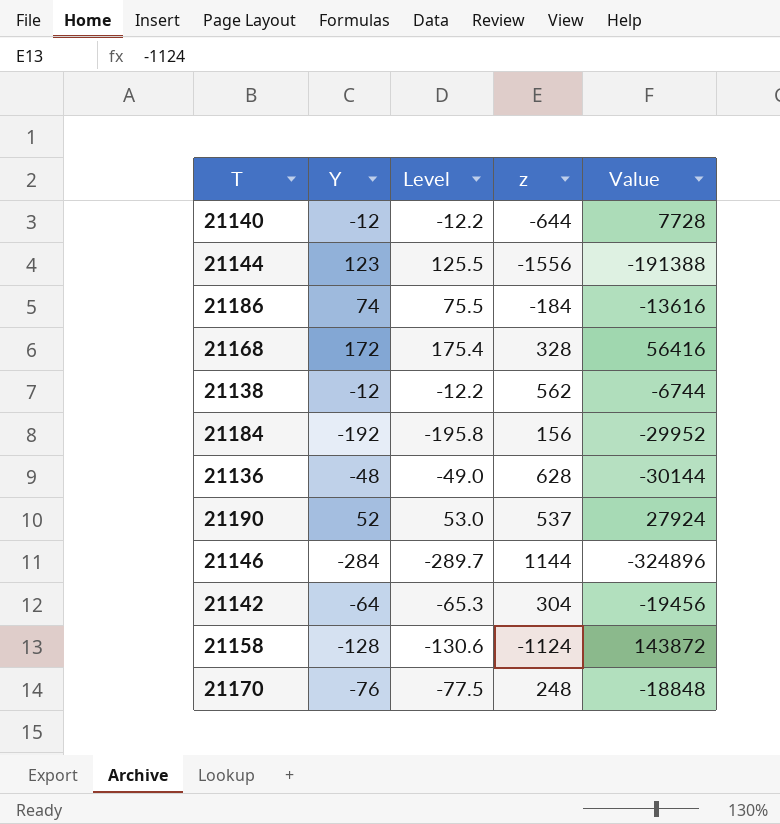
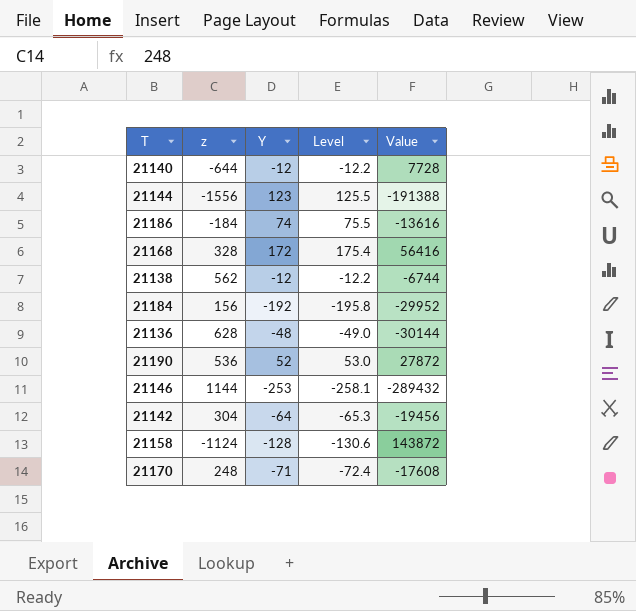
column z | position: 4 -> 2
21190 | z: 537 -> 536
21190 | Value: 27924 -> 27872
21146 | Y: -284 -> -253
21146 | Level: -289.7 -> -258.1
21146 | Value: -324896 -> -289432
21170 | Y: -76 -> -71
21170 | Level: -77.5 -> -72.4
21170 | Value: -18848 -> -17608

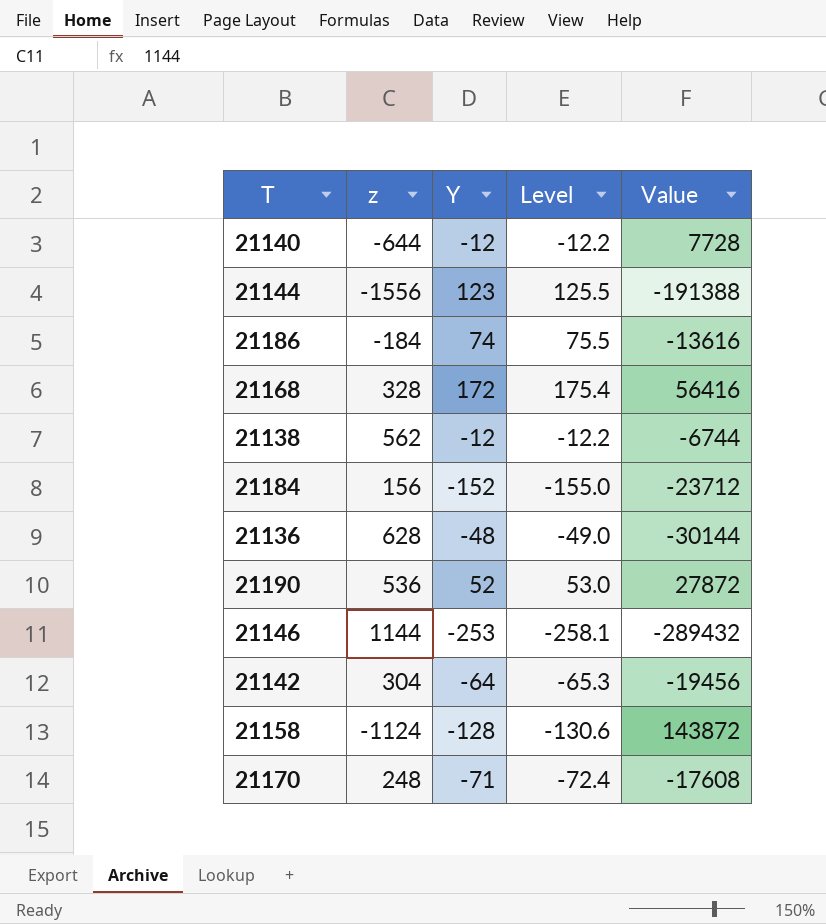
21184 | Y: -192 -> -152
21184 | Level: -195.8 -> -155.0
21184 | Value: -29952 -> -23712

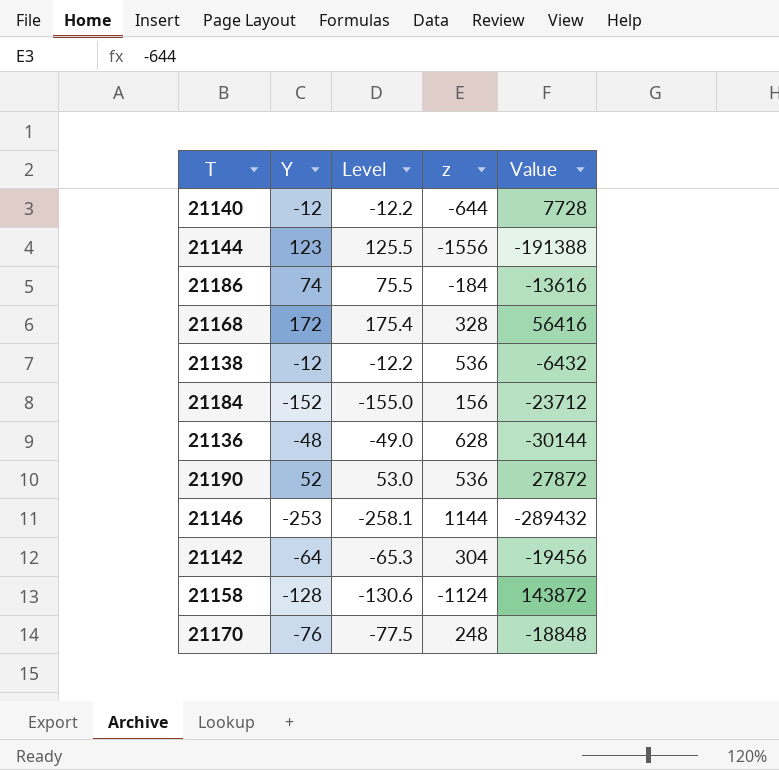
column z | position: 2 -> 4
21138 | z: 562 -> 536
21138 | Value: -6744 -> -6432
21170 | Y: -71 -> -76
21170 | Level: -72.4 -> -77.5
21170 | Value: -17608 -> -18848

